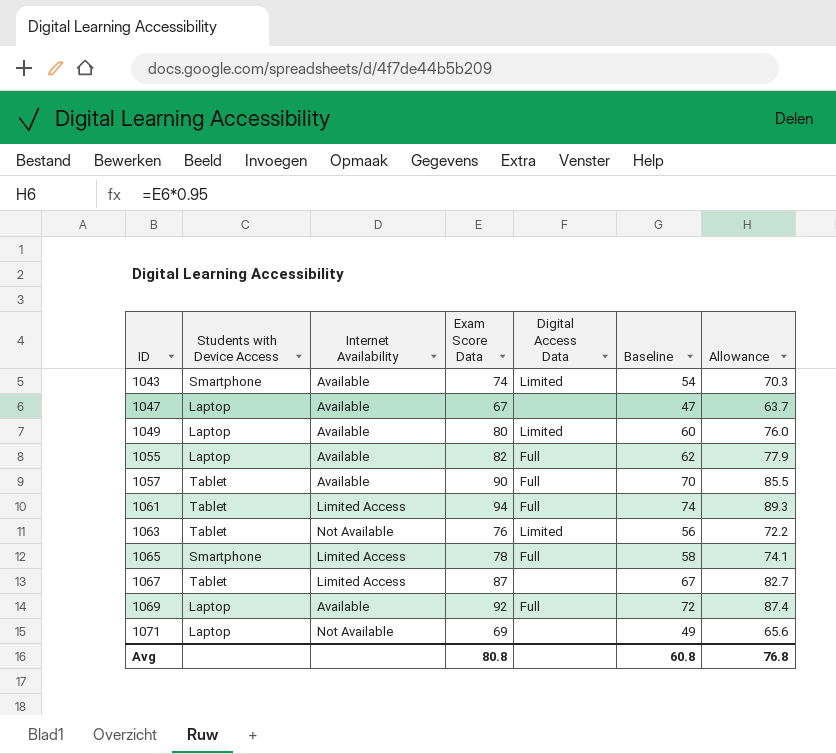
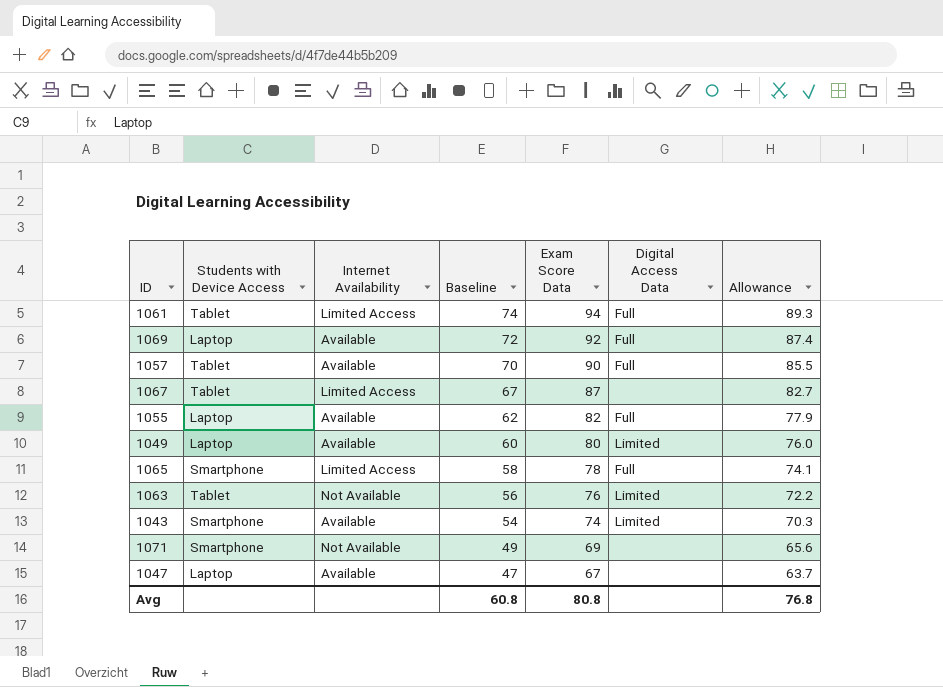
row order: ID ascending -> Baseline descending
column Baseline | position: 6 -> 4
1071 | Students with Device Access: Laptop -> Smartphone

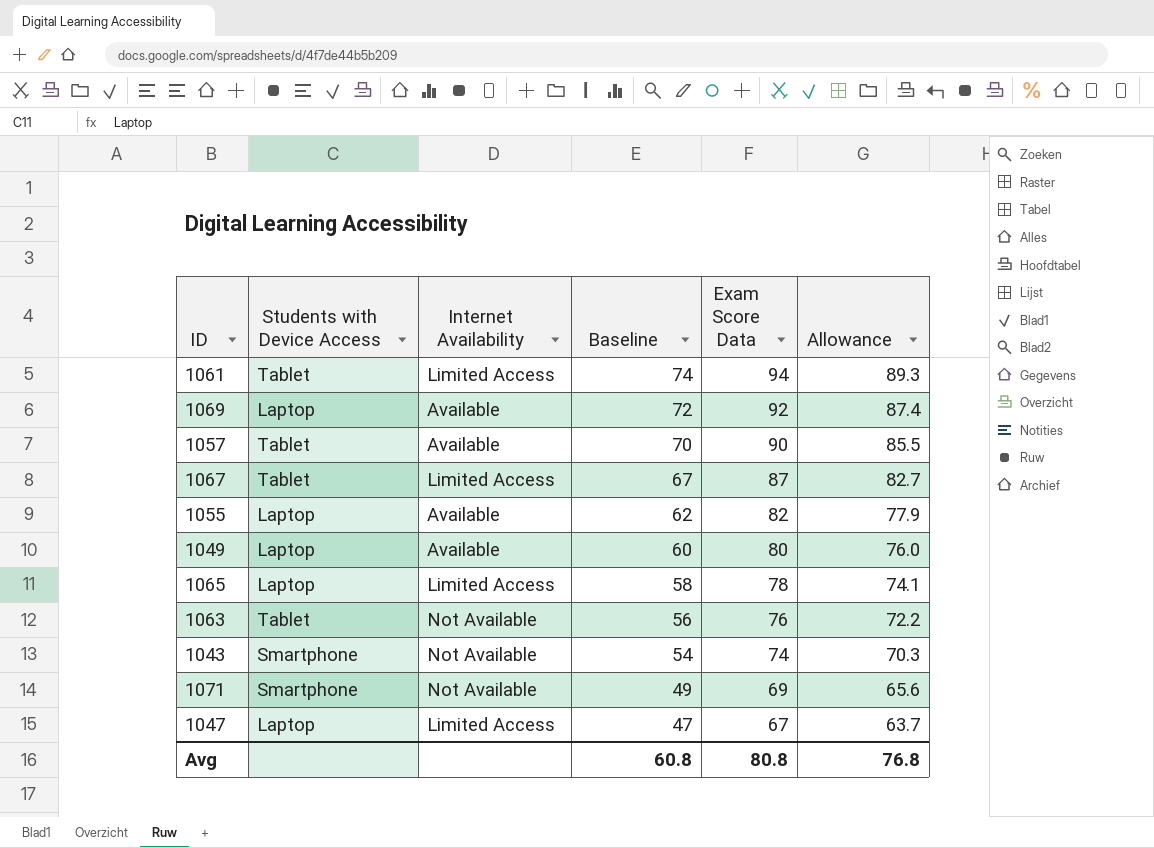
column Digital Access Data | position: 6 -> none
1065 | Students with Device Access: Smartphone -> Laptop
1043 | Internet Availability: Available -> Not Available
1047 | Internet Availability: Available -> Limited Access

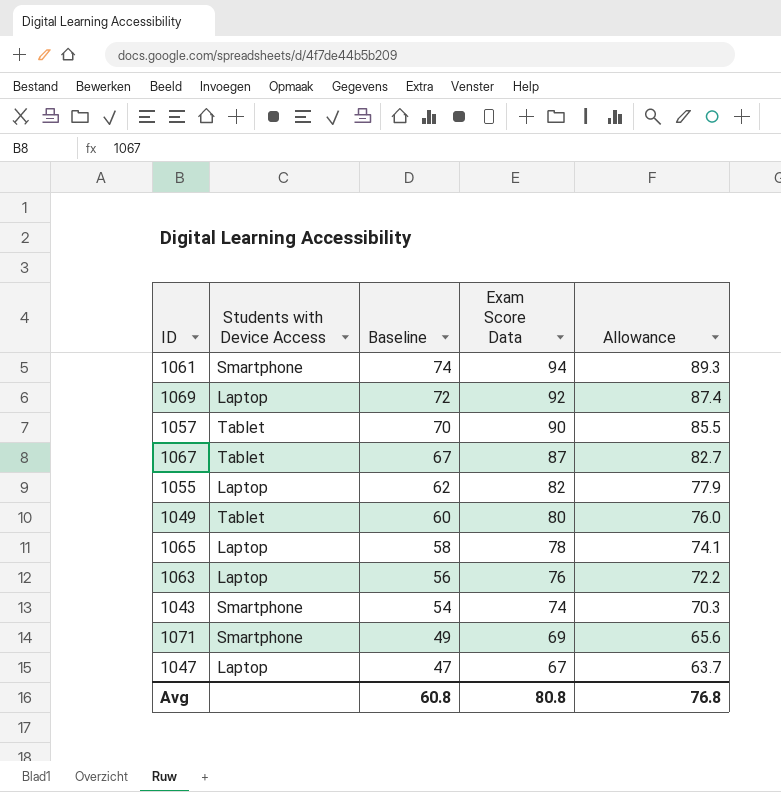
column Internet Availability | position: 3 -> none
1061 | Students with Device Access: Tablet -> Smartphone
1049 | Students with Device Access: Laptop -> Tablet
1063 | Students with Device Access: Tablet -> Laptop

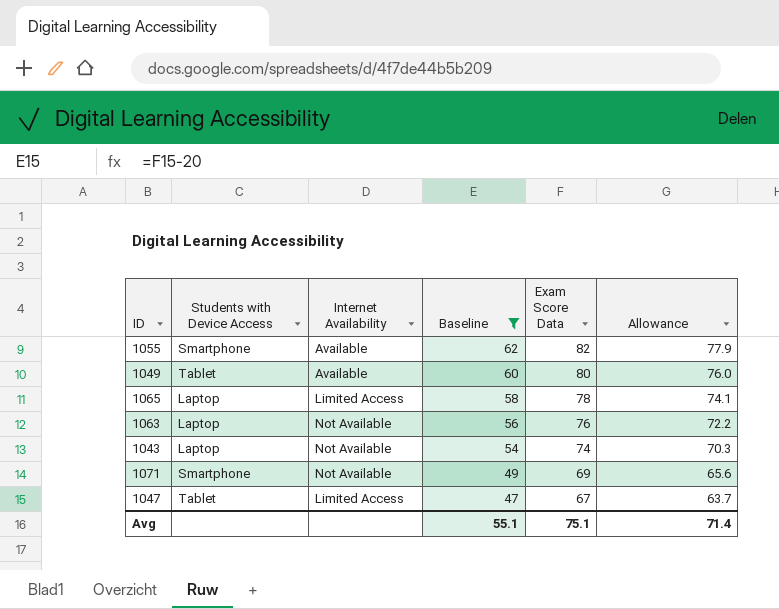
filter: none -> Baseline <= 62
column Internet Availability | position: none -> 3
1055 | Students with Device Access: Laptop -> Smartphone
1043 | Students with Device Access: Smartphone -> Laptop
1047 | Students with Device Access: Laptop -> Tablet
Avg | Baseline: 60.8 -> 55.1
Avg | Exam Score Data: 80.8 -> 75.1
Avg | Allowance: 76.8 -> 71.4

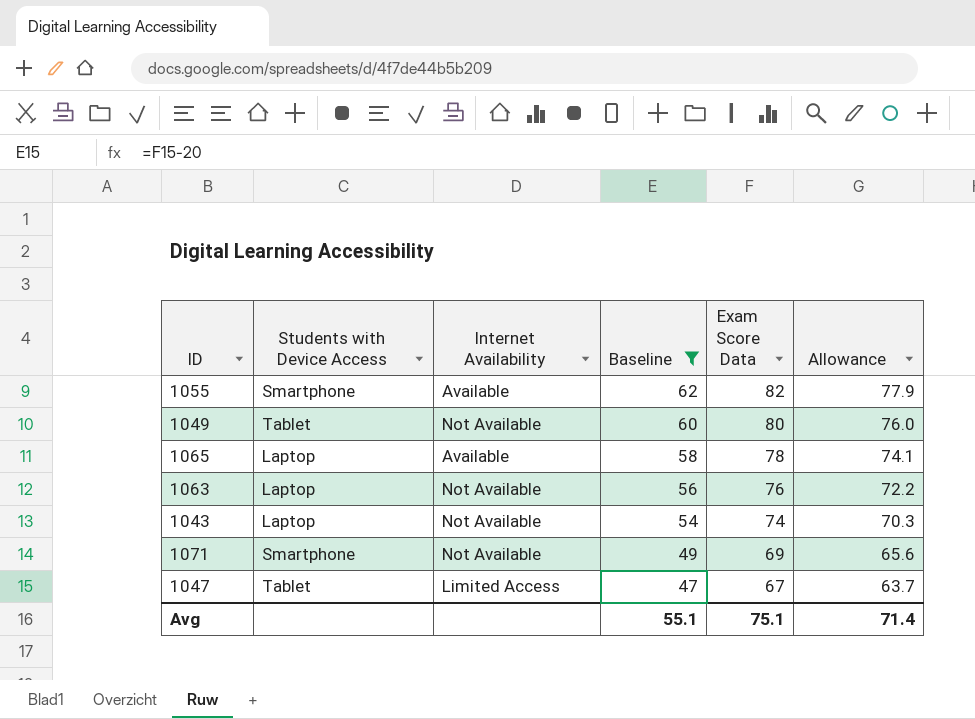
1049 | Internet Availability: Available -> Not Available
1065 | Internet Availability: Limited Access -> Available

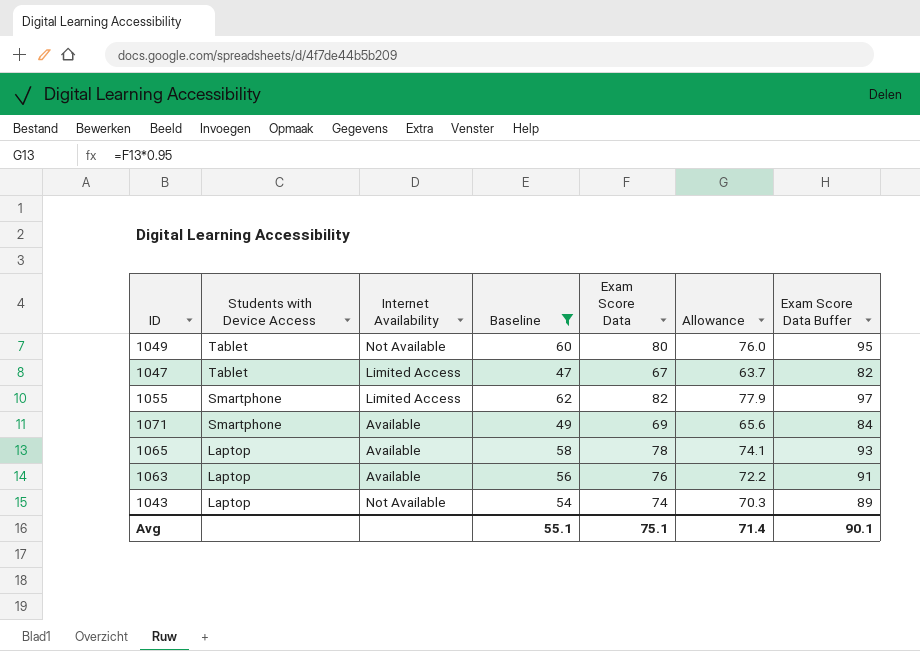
row order: Baseline descending -> Students with Device Access descending
column Exam Score Data Buffer | formula: none -> [Exam Score Data] + 15
1055 | Internet Availability: Available -> Limited Access
1071 | Internet Availability: Not Available -> Available
1063 | Internet Availability: Not Available -> Available

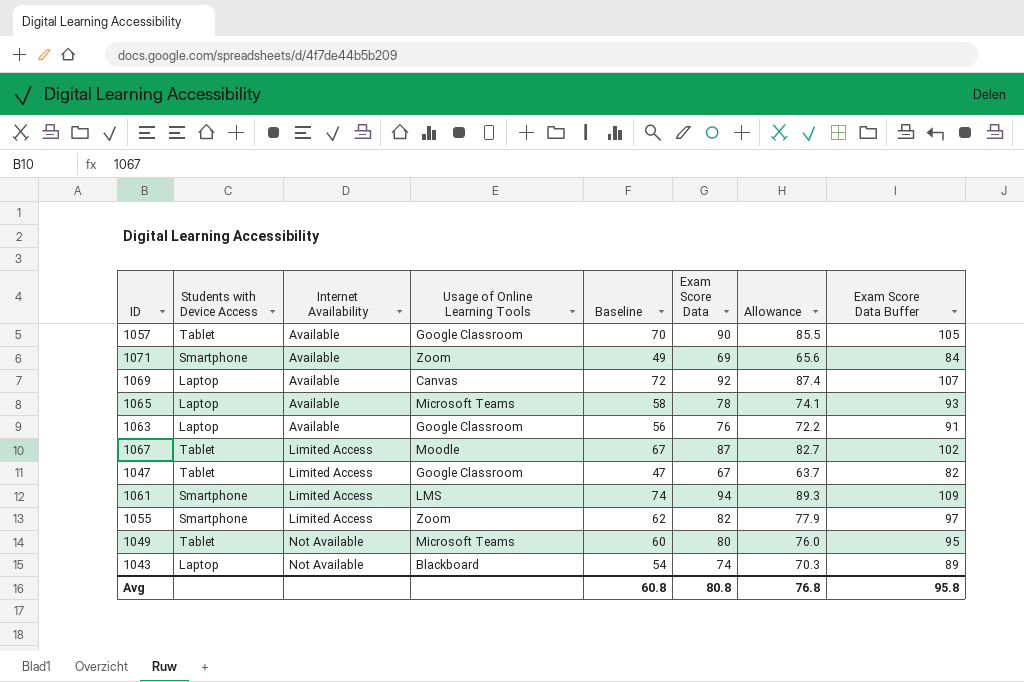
filter: Baseline <= 62 -> none
row order: Students with Device Access descending -> Internet Availability ascending
column Usage of Online Learning Tools | position: none -> 4
Avg | Baseline: 55.1 -> 60.8
Avg | Exam Score Data: 75.1 -> 80.8
Avg | Allowance: 71.4 -> 76.8
Avg | Exam Score Data Buffer: 90.1 -> 95.8

